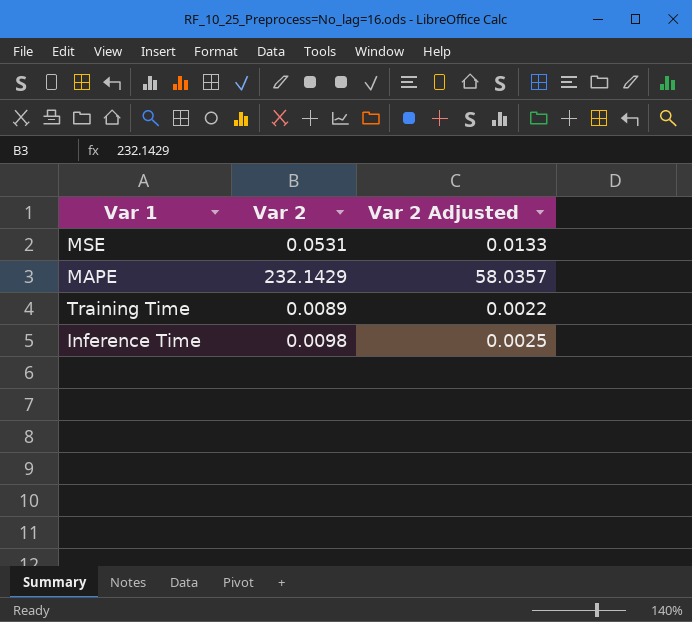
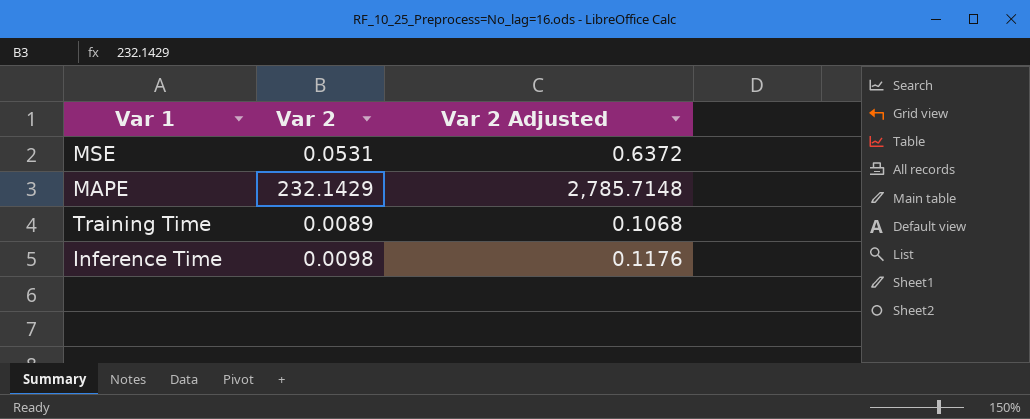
column Var 2 Adjusted | formula: [Var 2] * 0.25 -> [Var 2] * 12

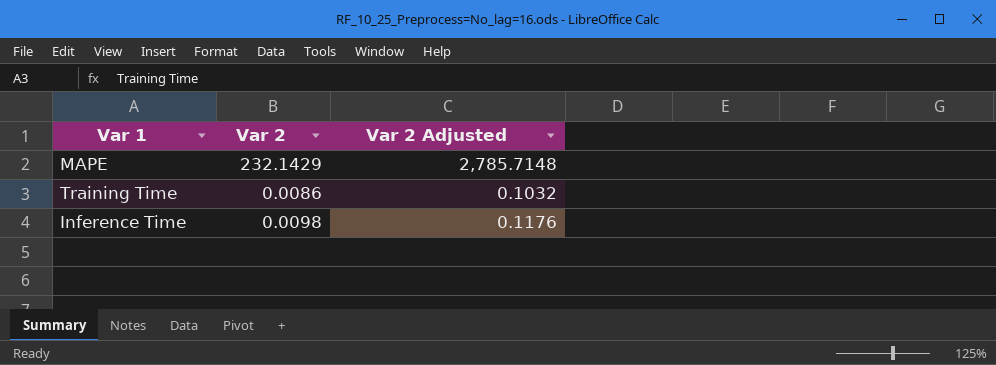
row MSE: 0.0531 | 0.6372 -> none
Training Time | Var 2: 0.0089 -> 0.0086
Training Time | Var 2 Adjusted: 0.1068 -> 0.1032

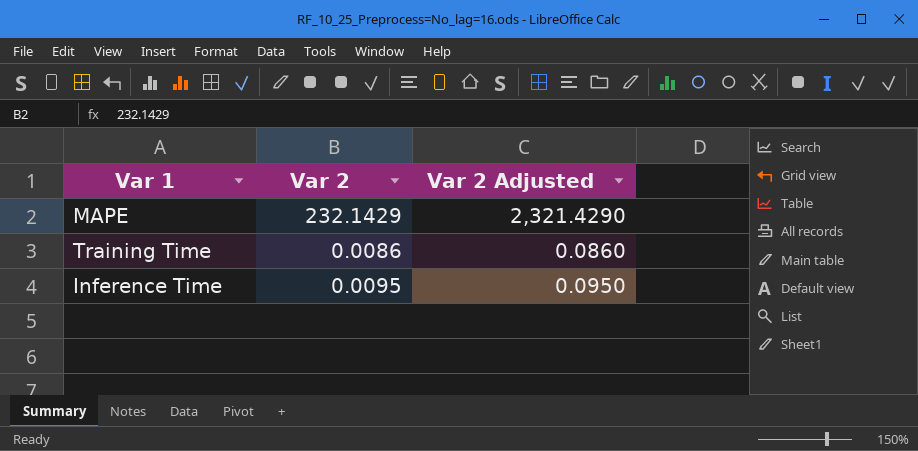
column Var 2 Adjusted | formula: [Var 2] * 12 -> [Var 2] * 10
Inference Time | Var 2: 0.0098 -> 0.0095

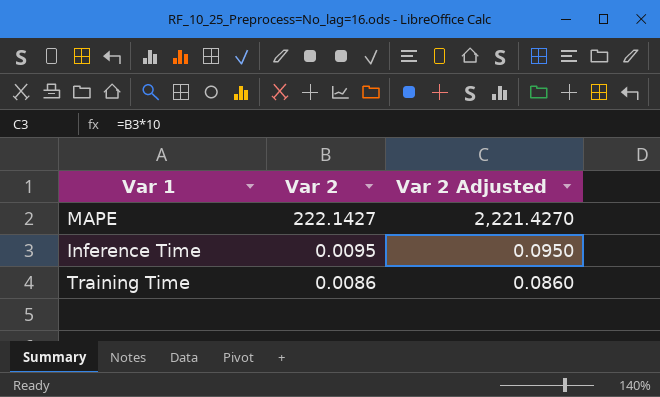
row order: none -> Var 2 descending
MAPE | Var 2: 232.1429 -> 222.1427
MAPE | Var 2 Adjusted: 2,321.4290 -> 2,221.4270

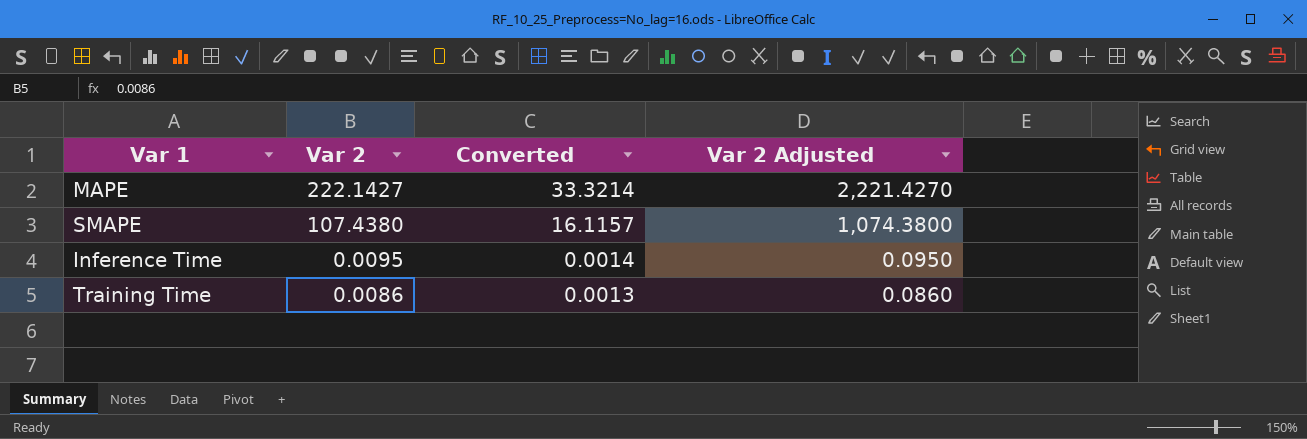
column Converted | formula: none -> [Var 2] * 0.15
row SMAPE: none -> 107.4380 | 16.1157 | 1,074.3800

